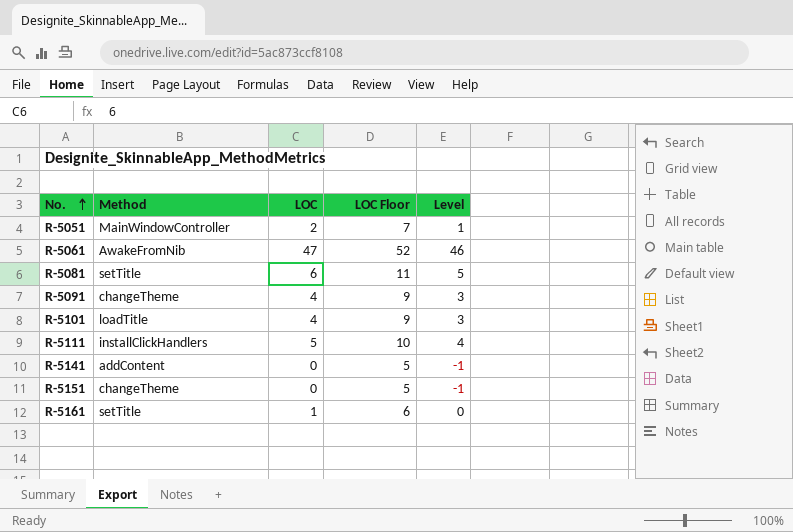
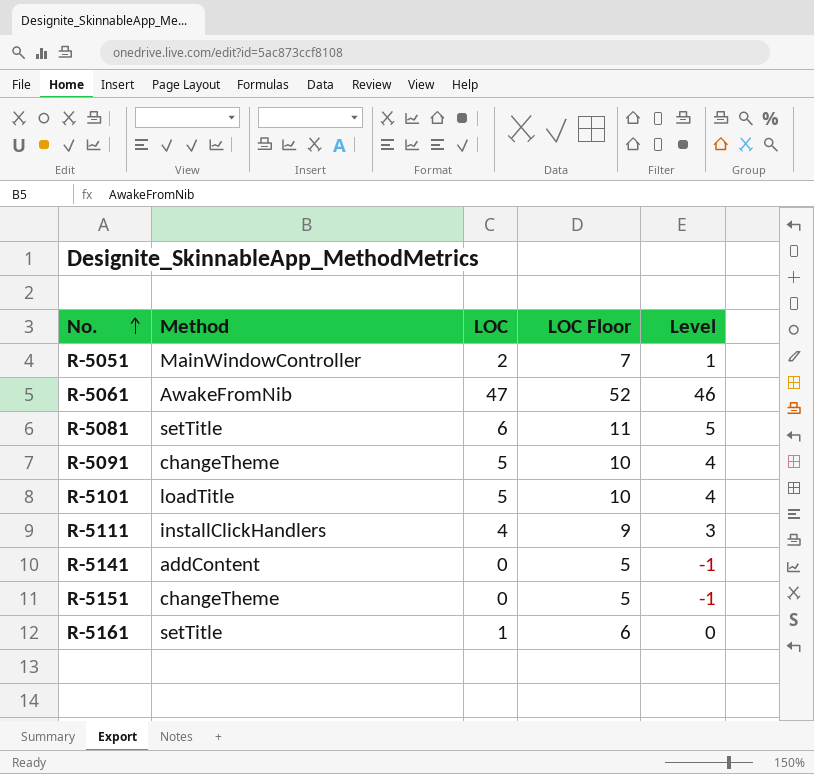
R-5091 | LOC: 4 -> 5
R-5091 | LOC Floor: 9 -> 10
R-5091 | Level: 3 -> 4
R-5101 | LOC: 4 -> 5
R-5101 | LOC Floor: 9 -> 10
R-5101 | Level: 3 -> 4
R-5111 | LOC: 5 -> 4
R-5111 | LOC Floor: 10 -> 9
R-5111 | Level: 4 -> 3

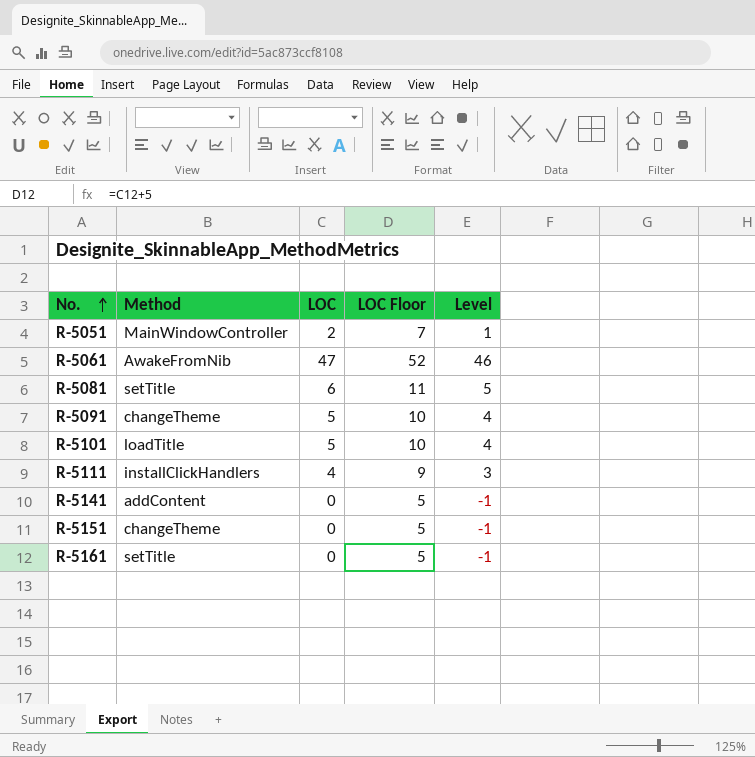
R-5161 | LOC: 1 -> 0
R-5161 | LOC Floor: 6 -> 5
R-5161 | Level: 0 -> -1

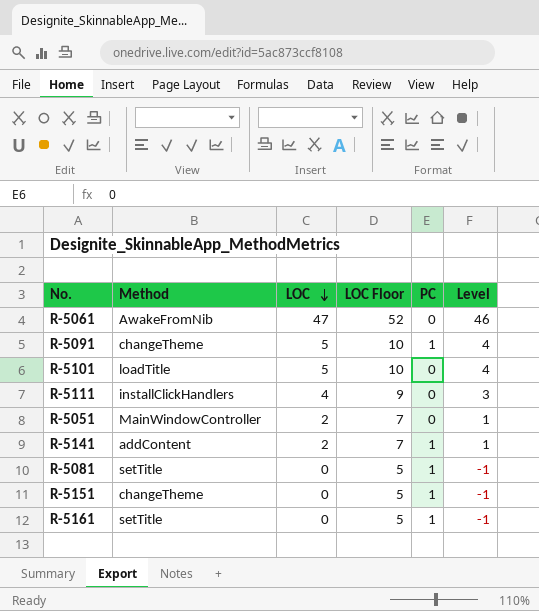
row order: No. ascending -> LOC descending
column PC | position: none -> 5
R-5141 | LOC: 0 -> 2
R-5141 | LOC Floor: 5 -> 7
R-5141 | Level: -1 -> 1
R-5081 | LOC: 6 -> 0
R-5081 | LOC Floor: 11 -> 5
R-5081 | Level: 5 -> -1

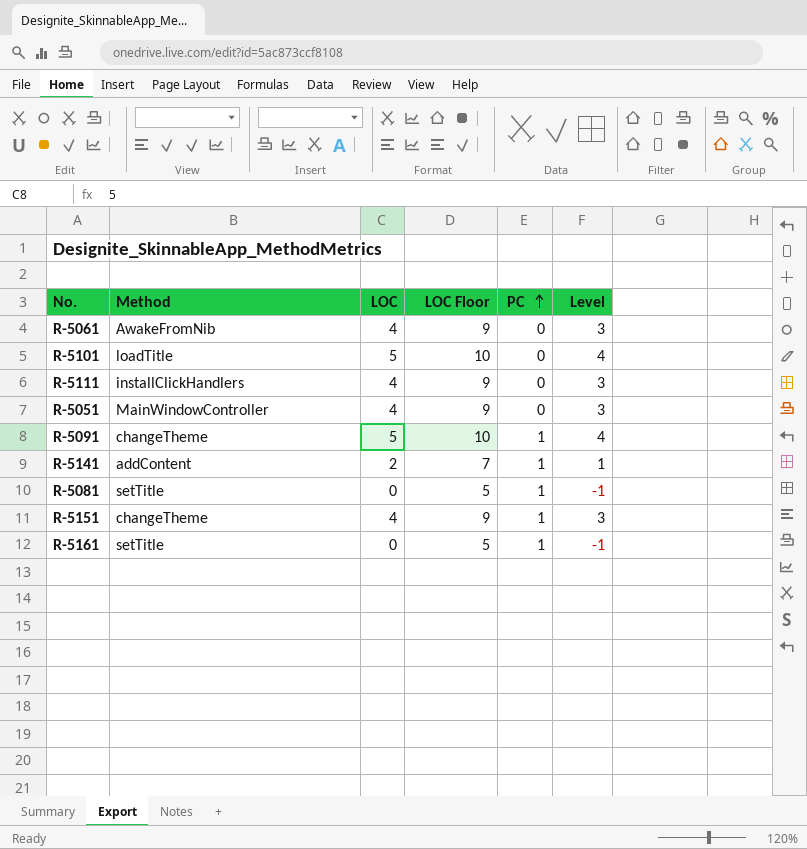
row order: LOC descending -> PC ascending
R-5061 | LOC: 47 -> 4
R-5061 | LOC Floor: 52 -> 9
R-5061 | Level: 46 -> 3
R-5051 | LOC: 2 -> 4
R-5051 | LOC Floor: 7 -> 9
R-5051 | Level: 1 -> 3
R-5151 | LOC: 0 -> 4
R-5151 | LOC Floor: 5 -> 9
R-5151 | Level: -1 -> 3

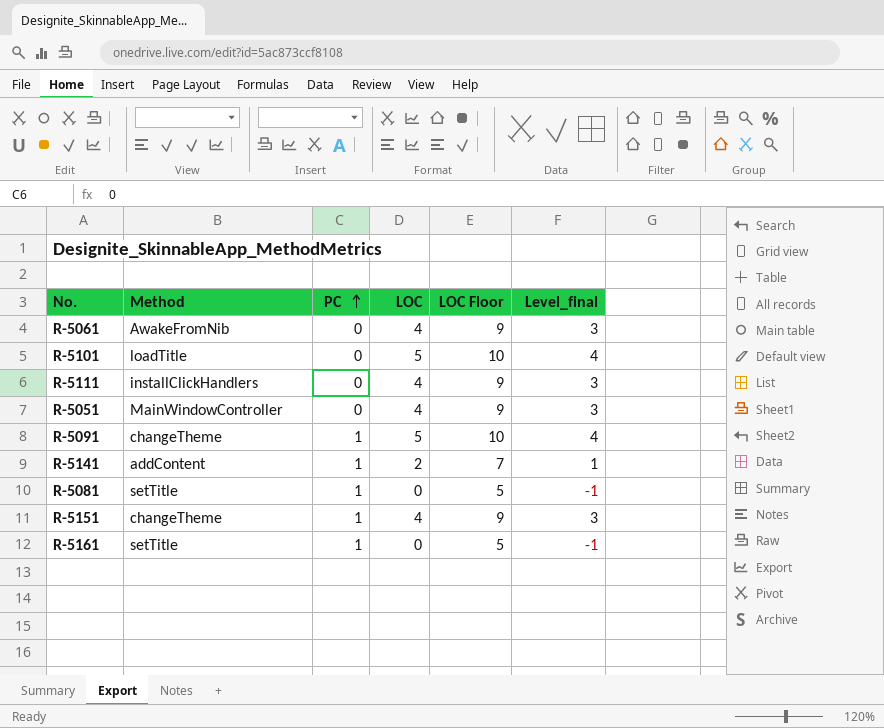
column PC | position: 5 -> 3
column name: Level -> Level_final

